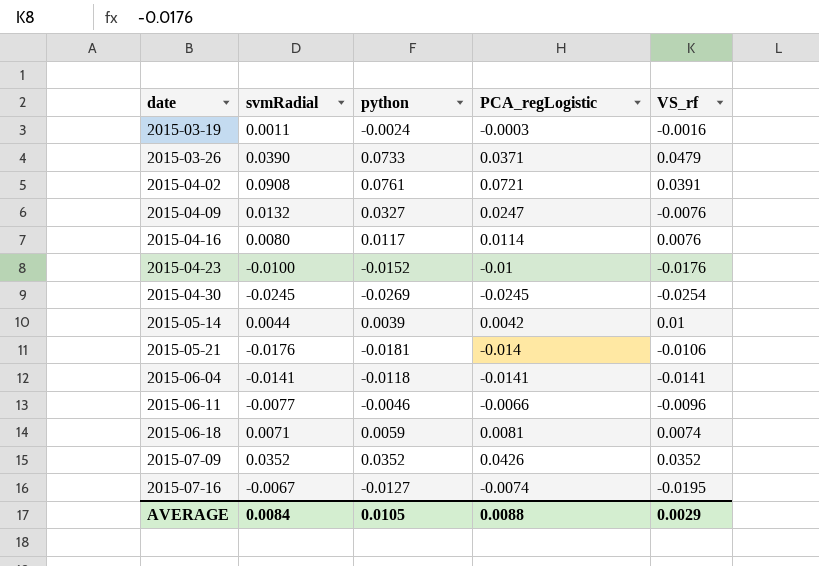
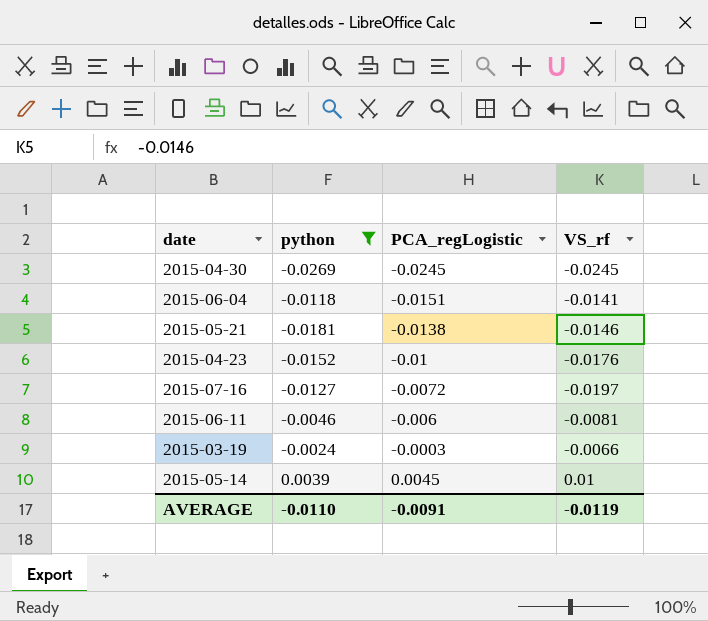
filter: none -> python <= 0.0039
row order: date ascending -> PCA_regLogistic ascending
column svmRadial | position: 2 -> none
2015-04-30 | VS_rf: -0.0254 -> -0.0245
2015-06-04 | PCA_regLogistic: -0.0141 -> -0.0151
2015-05-21 | PCA_regLogistic: -0.014 -> -0.0138
2015-05-21 | VS_rf: -0.0106 -> -0.0146
2015-07-16 | PCA_regLogistic: -0.0074 -> -0.0072
2015-07-16 | VS_rf: -0.0195 -> -0.0197
2015-06-11 | PCA_regLogistic: -0.0066 -> -0.006
2015-06-11 | VS_rf: -0.0096 -> -0.0081
2015-03-19 | VS_rf: -0.0016 -> -0.0066
2015-05-14 | PCA_regLogistic: 0.0042 -> 0.0045
AVERAGE | python: 0.0105 -> -0.0110
AVERAGE | PCA_regLogistic: 0.0088 -> -0.0091
AVERAGE | VS_rf: 0.0029 -> -0.0119

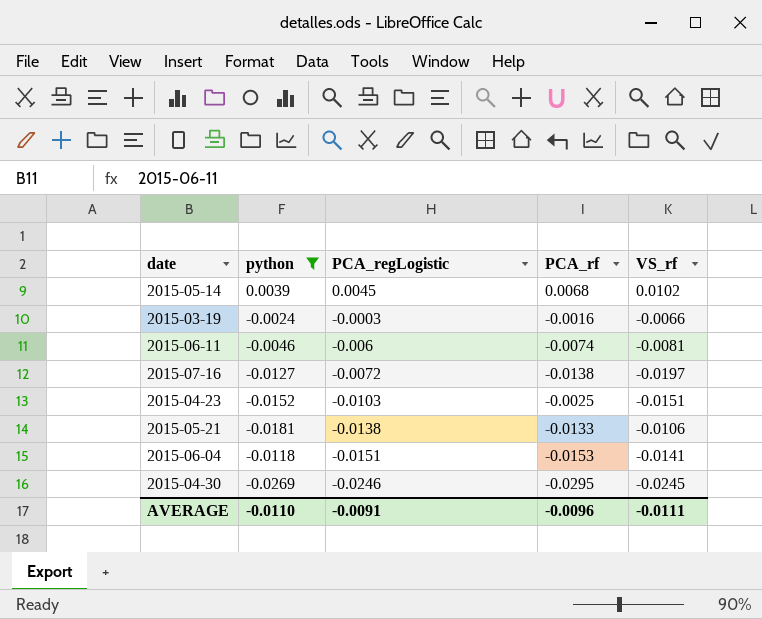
row order: PCA_regLogistic ascending -> PCA_regLogistic descending
column PCA_rf | position: none -> 4
2015-05-14 | VS_rf: 0.01 -> 0.0102
2015-04-23 | PCA_regLogistic: -0.01 -> -0.0103
2015-04-23 | VS_rf: -0.0176 -> -0.0151
2015-05-21 | VS_rf: -0.0146 -> -0.0106
2015-04-30 | PCA_regLogistic: -0.0245 -> -0.0246
AVERAGE | VS_rf: -0.0119 -> -0.0111

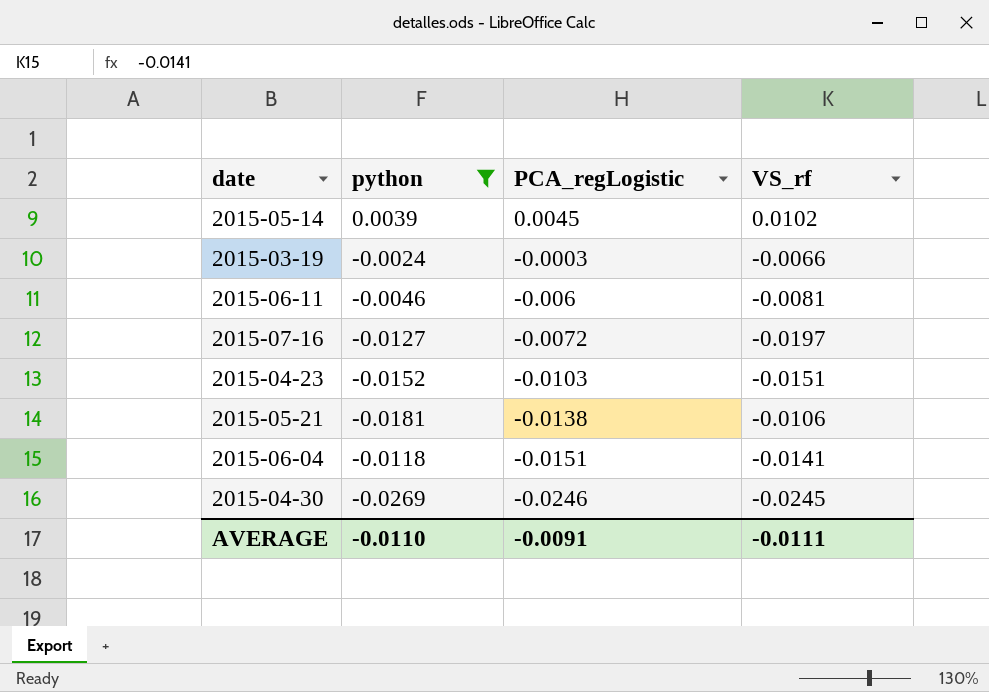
column PCA_rf | position: 4 -> none

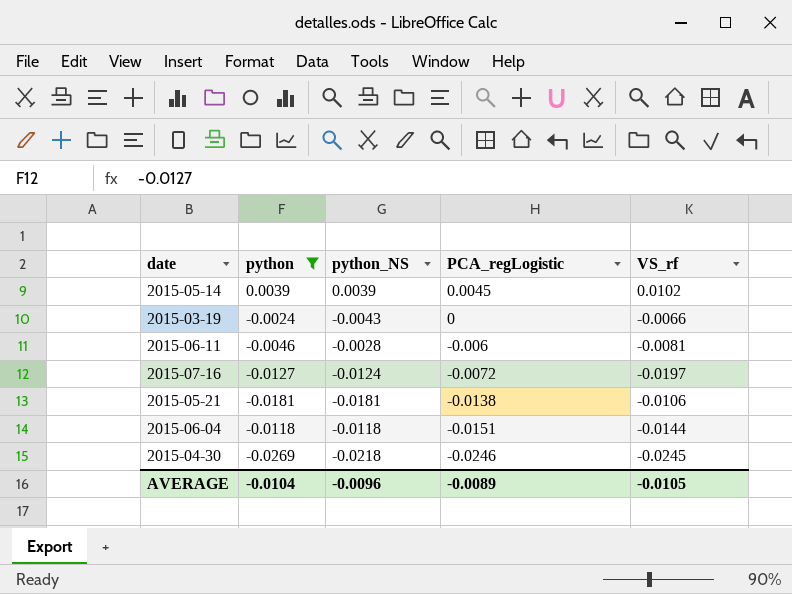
column python_NS | position: none -> 3
row 2015-04-23: -0.0152 | -0.0103 | -0.0151 -> none
2015-03-19 | PCA_regLogistic: -0.0003 -> 0
2015-06-04 | VS_rf: -0.0141 -> -0.0144
AVERAGE | python: -0.0110 -> -0.0104
AVERAGE | PCA_regLogistic: -0.0091 -> -0.0089
AVERAGE | VS_rf: -0.0111 -> -0.0105

